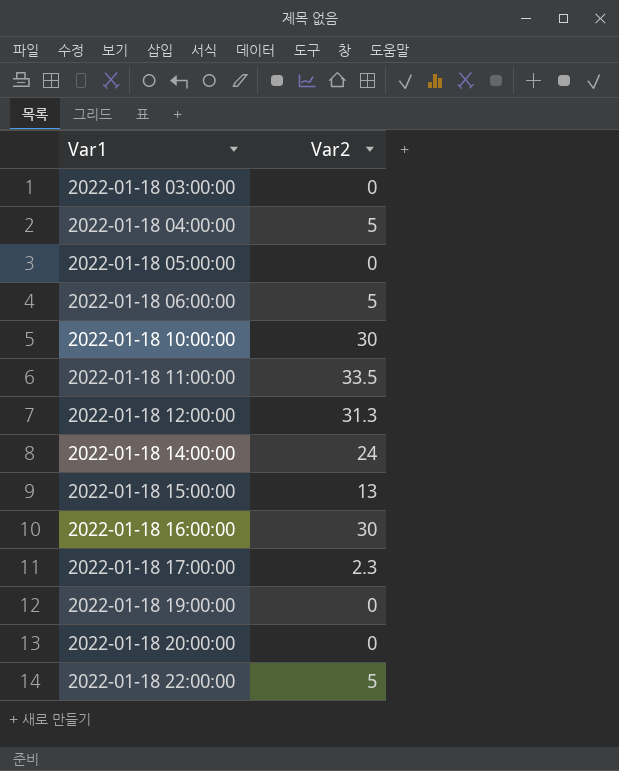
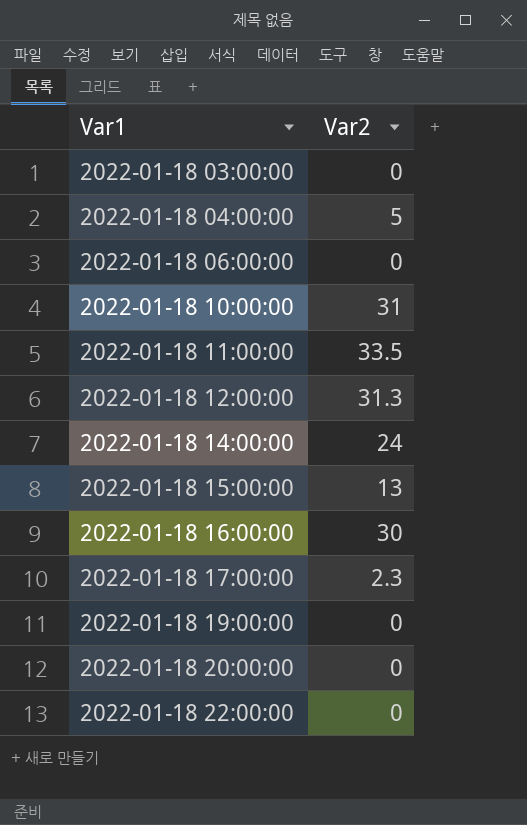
row 2022-01-18 05:00:00: 0 -> none
2022-01-18 06:00:00 | Var2: 5 -> 0
2022-01-18 10:00:00 | Var2: 30 -> 31
2022-01-18 22:00:00 | Var2: 5 -> 0

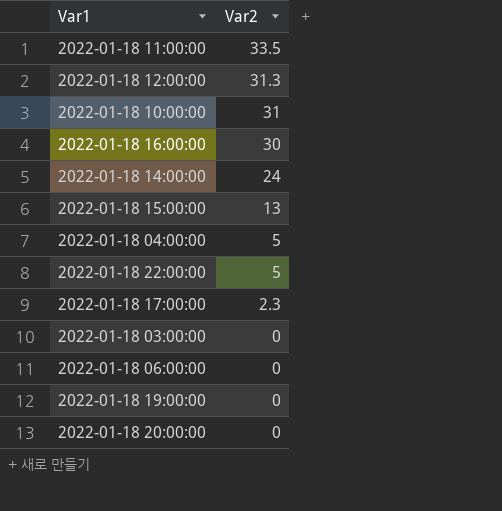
row order: Var1 ascending -> Var2 descending
2022-01-18 22:00:00 | Var2: 0 -> 5

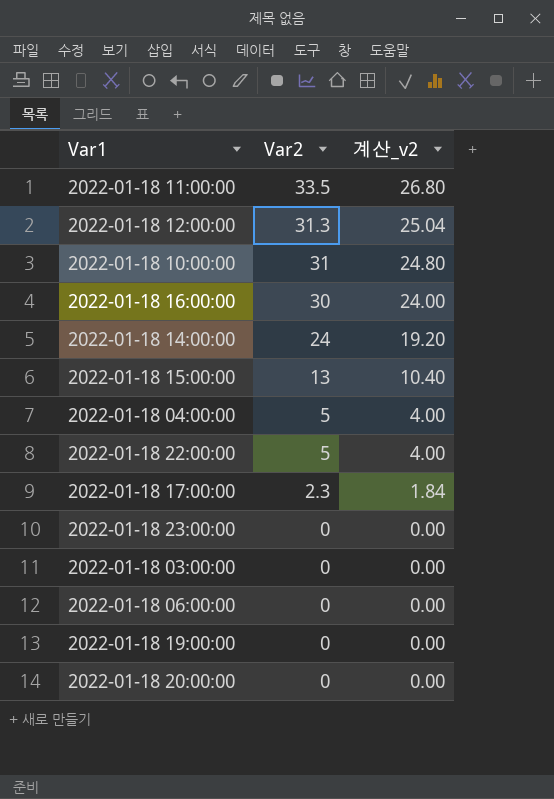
column 계산_v2 | formula: none -> [Var2] * 0.8
row 2022-01-18 23:00:00: none -> 0 | 0.00

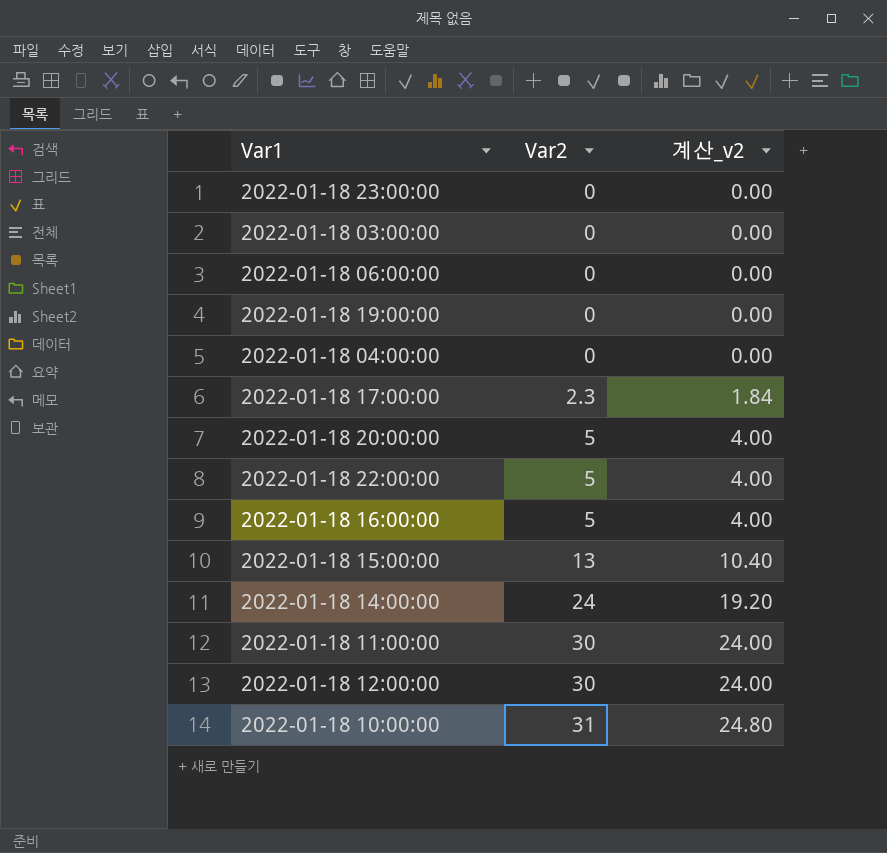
row order: Var2 descending -> Var2 ascending
2022-01-18 04:00:00 | Var2: 5 -> 0
2022-01-18 04:00:00 | 계산_v2: 4.00 -> 0.00
2022-01-18 20:00:00 | Var2: 0 -> 5
2022-01-18 20:00:00 | 계산_v2: 0.00 -> 4.00
2022-01-18 16:00:00 | Var2: 30 -> 5
2022-01-18 16:00:00 | 계산_v2: 24.00 -> 4.00
2022-01-18 11:00:00 | Var2: 33.5 -> 30
2022-01-18 11:00:00 | 계산_v2: 26.80 -> 24.00
2022-01-18 12:00:00 | Var2: 31.3 -> 30
2022-01-18 12:00:00 | 계산_v2: 25.04 -> 24.00

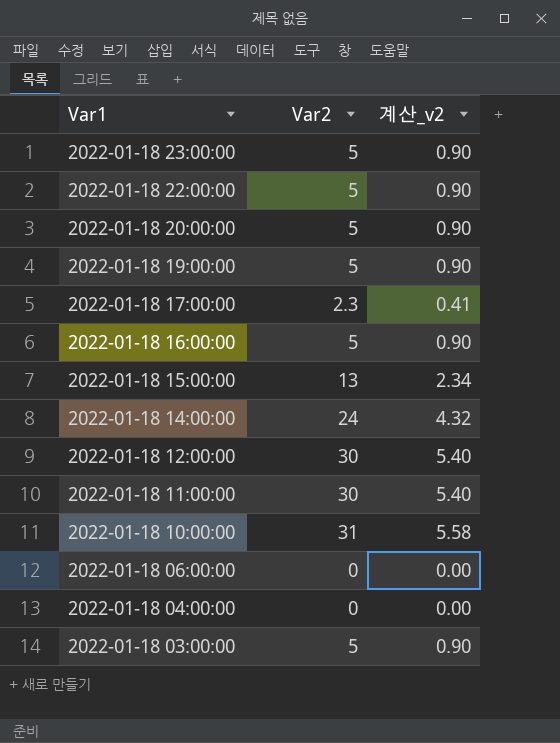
row order: Var2 ascending -> Var1 descending
column 계산_v2 | formula: [Var2] * 0.8 -> [Var2] * 0.18
2022-01-18 23:00:00 | Var2: 0 -> 5
2022-01-18 19:00:00 | Var2: 0 -> 5
2022-01-18 03:00:00 | Var2: 0 -> 5

